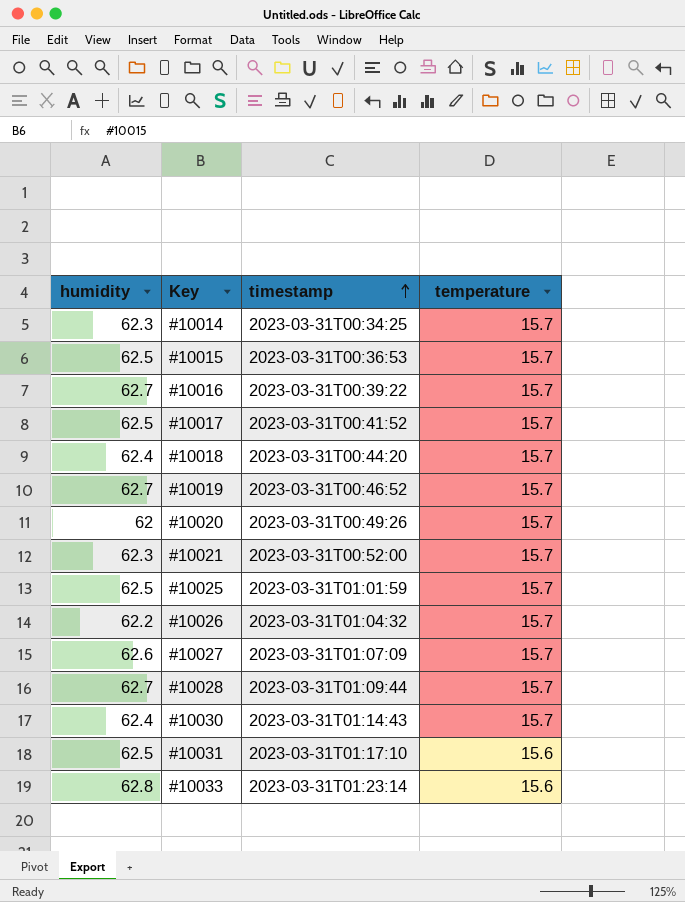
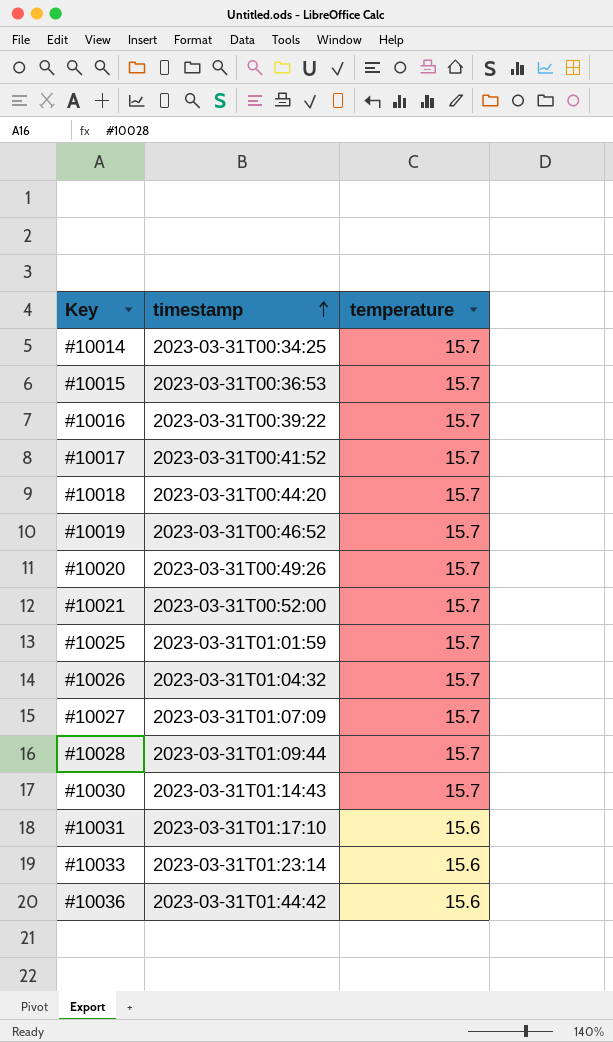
column humidity | position: 1 -> none
row #10036: none -> 2023-03-31T01:44:42 | 15.6

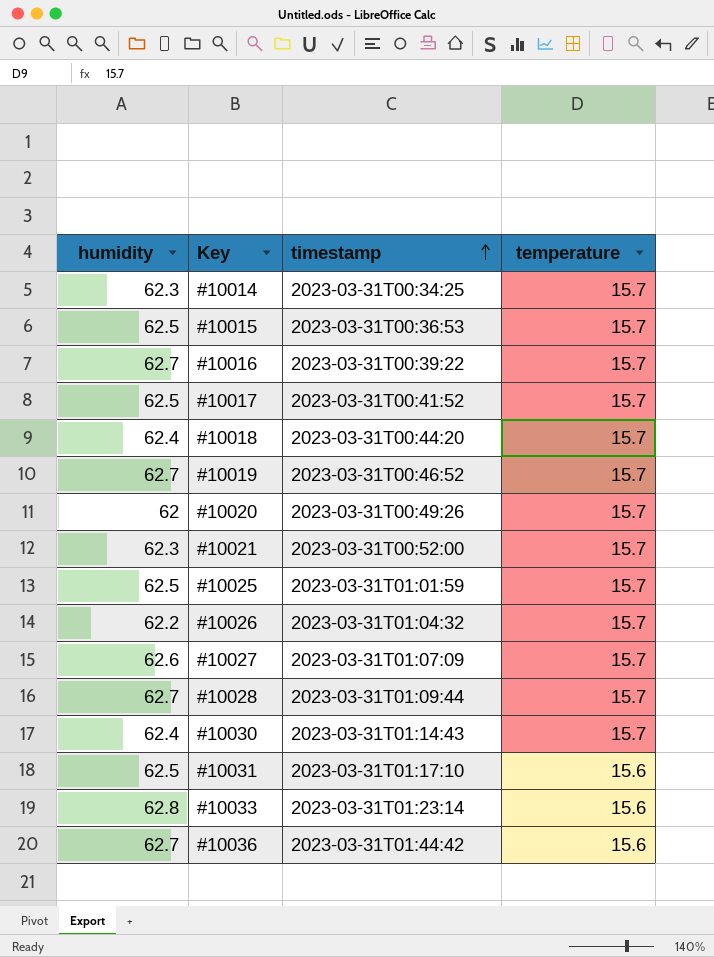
column humidity | position: none -> 1

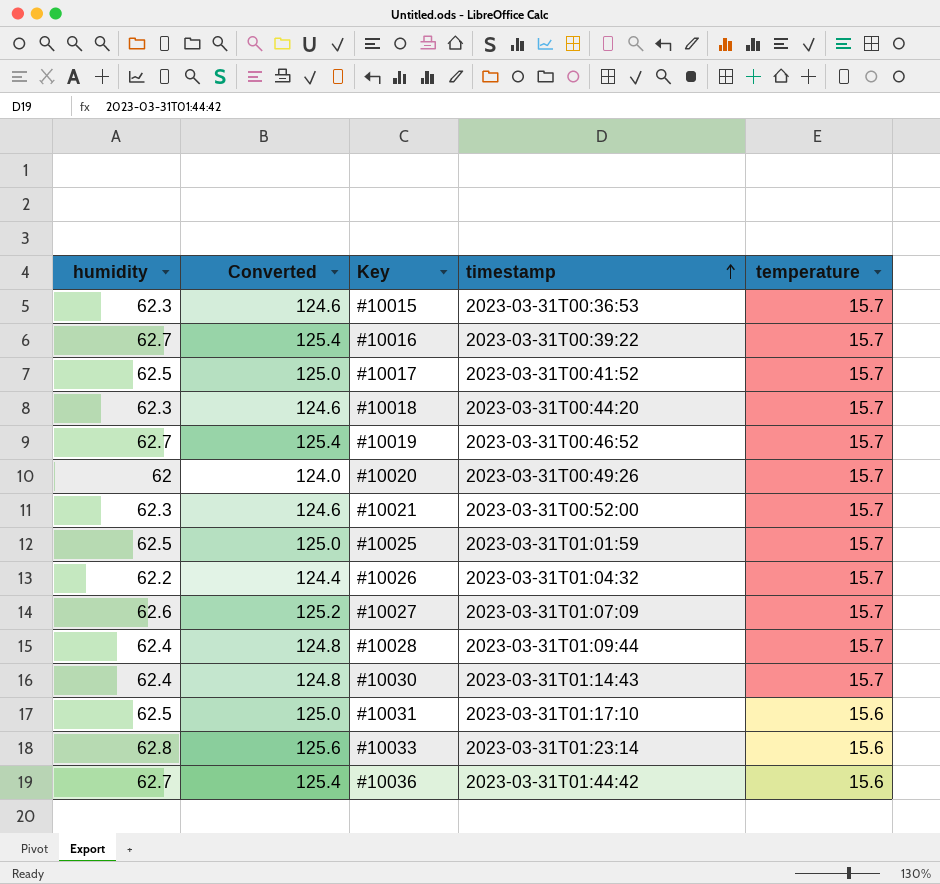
column Converted | formula: none -> [humidity] * 2
row #10014: 62.3 | 2023-03-31T00:34:25 | 15.7 -> none
#10015 | humidity: 62.5 -> 62.3
#10018 | humidity: 62.4 -> 62.3
#10028 | humidity: 62.7 -> 62.4

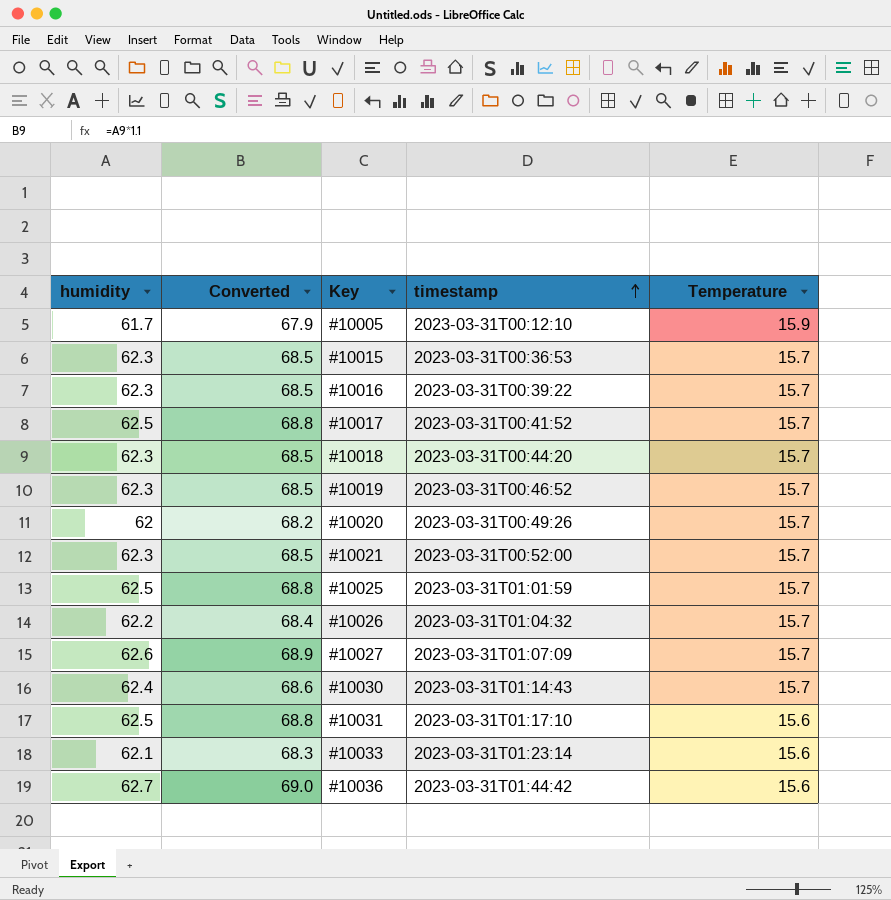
column Converted | formula: [humidity] * 2 -> [humidity] * 1.1
column name: temperature -> Temperature
row #10028: 62.4 | 124.8 | 2023-03-31T01:09:44 | 15.7 -> none
row #10005: none -> 61.7 | 67.9 | 2023-03-31T00:12:10 | 15.9
#10016 | humidity: 62.7 -> 62.3
#10019 | humidity: 62.7 -> 62.3
#10033 | humidity: 62.8 -> 62.1

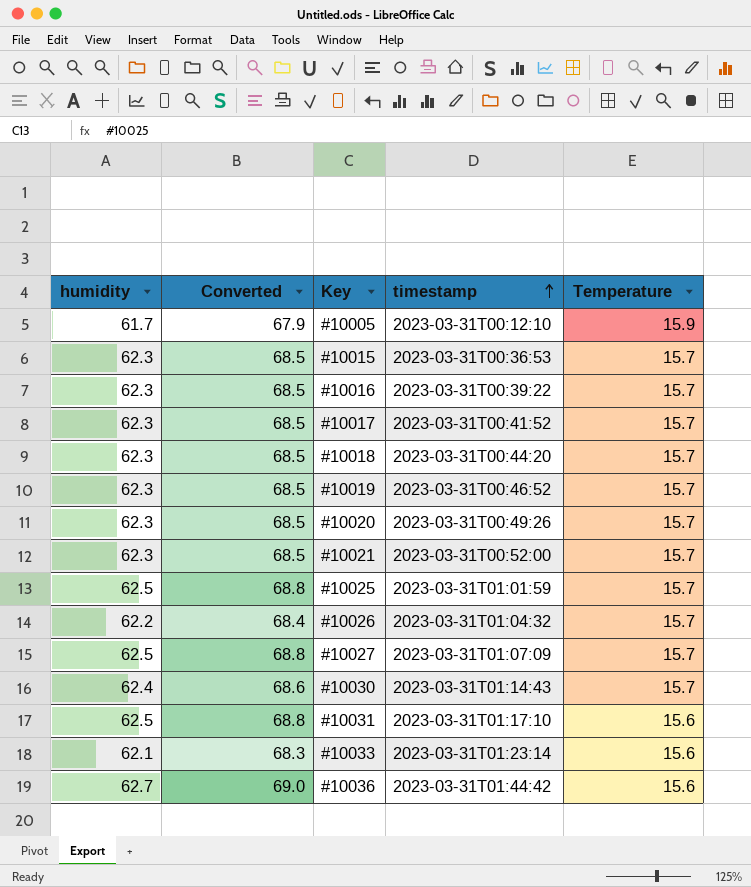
#10017 | humidity: 62.5 -> 62.3
#10017 | Converted: 68.8 -> 68.5
#10020 | humidity: 62 -> 62.3
#10020 | Converted: 68.2 -> 68.5
#10027 | humidity: 62.6 -> 62.5
#10027 | Converted: 68.9 -> 68.8

